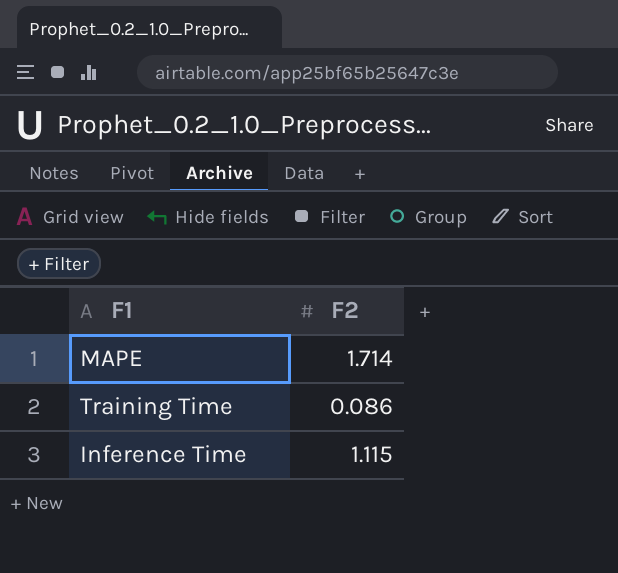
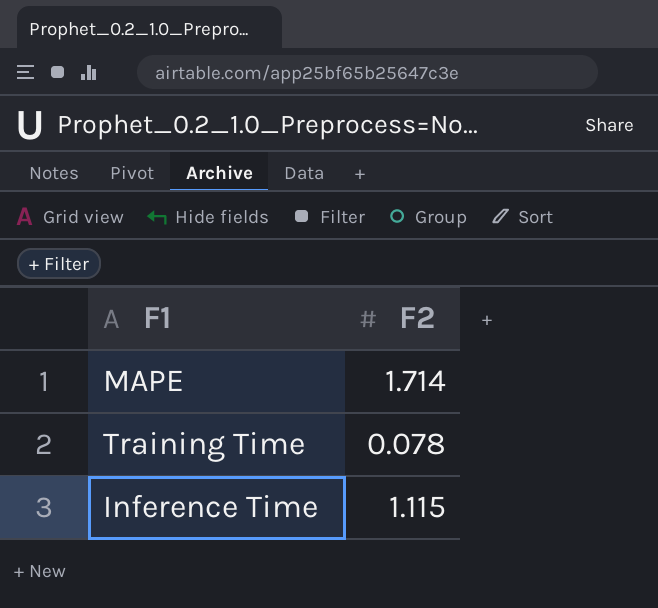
Training Time | F2: 0.086 -> 0.078

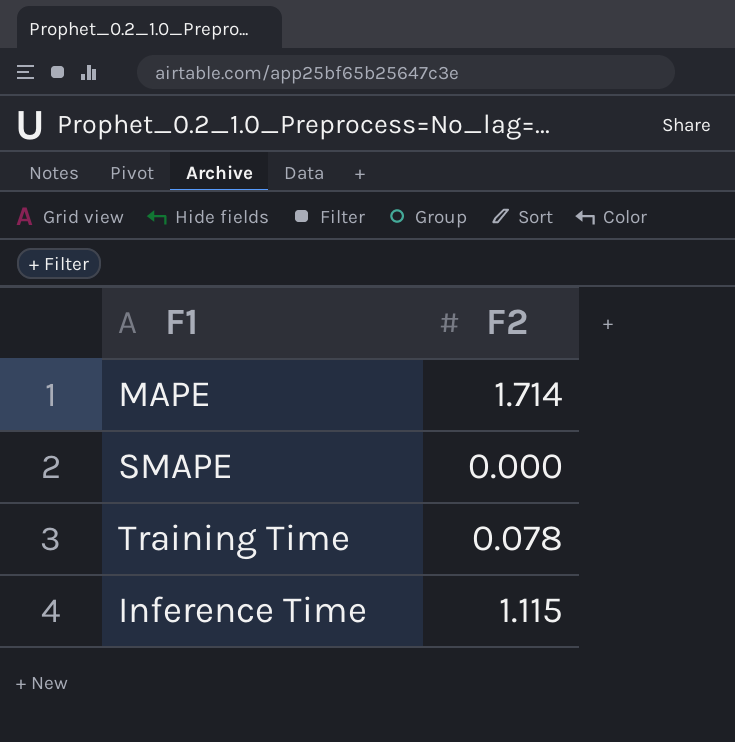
row SMAPE: none -> 0.000

